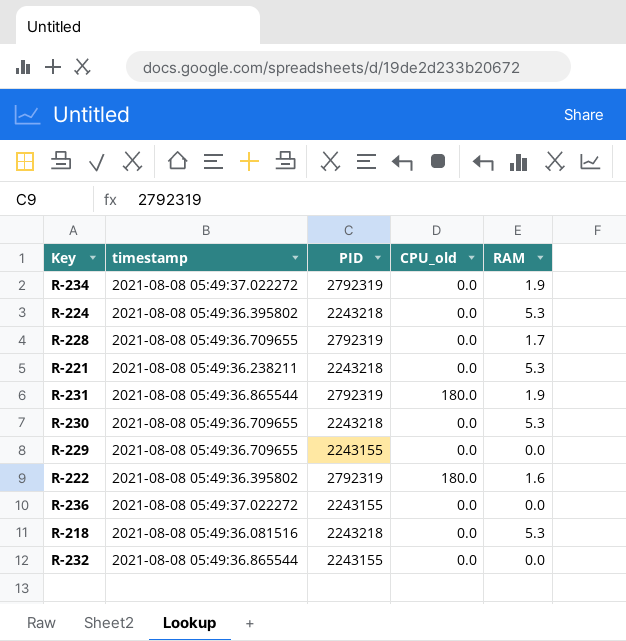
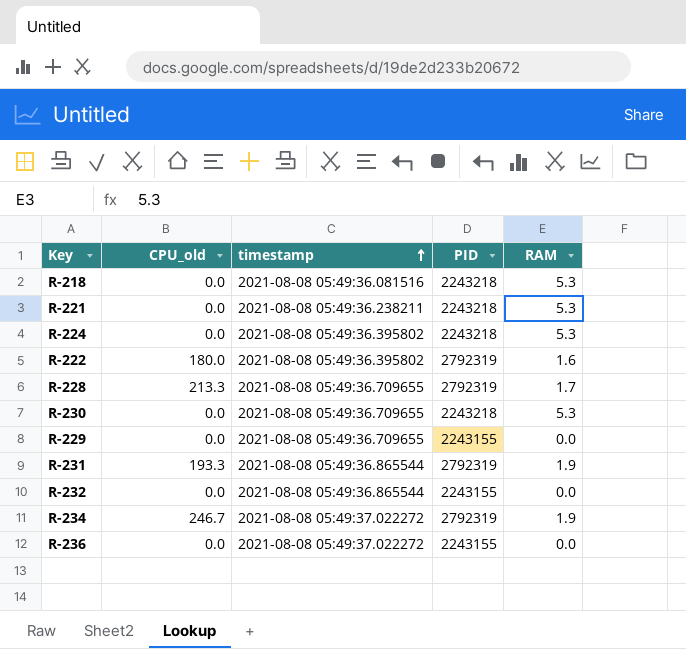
row order: none -> timestamp ascending
column CPU_old | position: 4 -> 2
R-228 | CPU_old: 0.0 -> 213.3
R-231 | CPU_old: 180.0 -> 193.3
R-234 | CPU_old: 0.0 -> 246.7

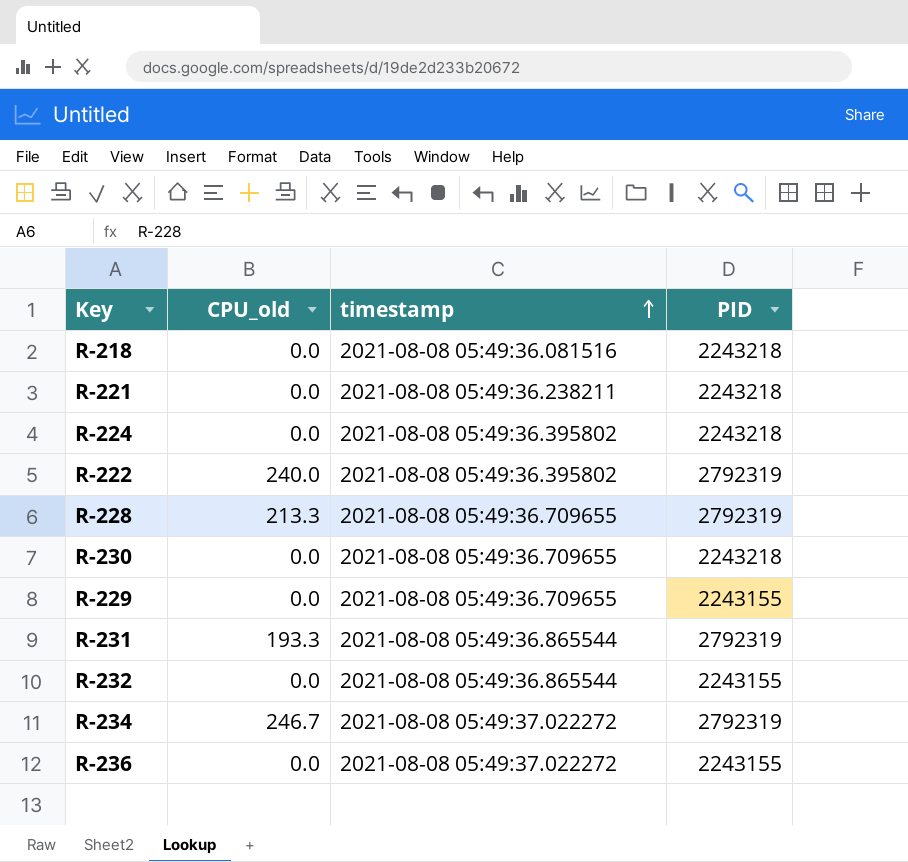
column RAM | position: 5 -> none
R-222 | CPU_old: 180.0 -> 240.0

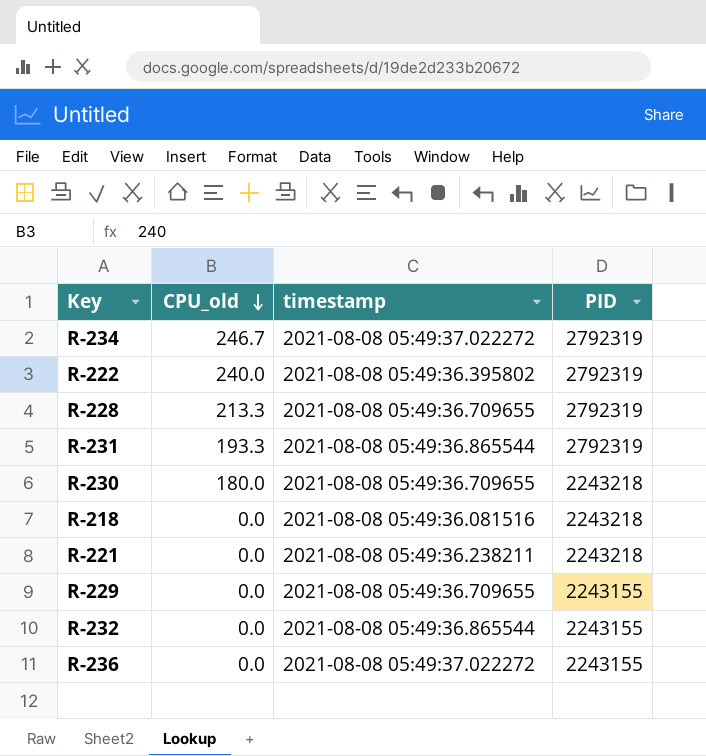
row order: timestamp ascending -> CPU_old descending
row R-224: 0.0 | 2021-08-08 05:49:36.395802 | 2243218 -> none
R-230 | CPU_old: 0.0 -> 180.0

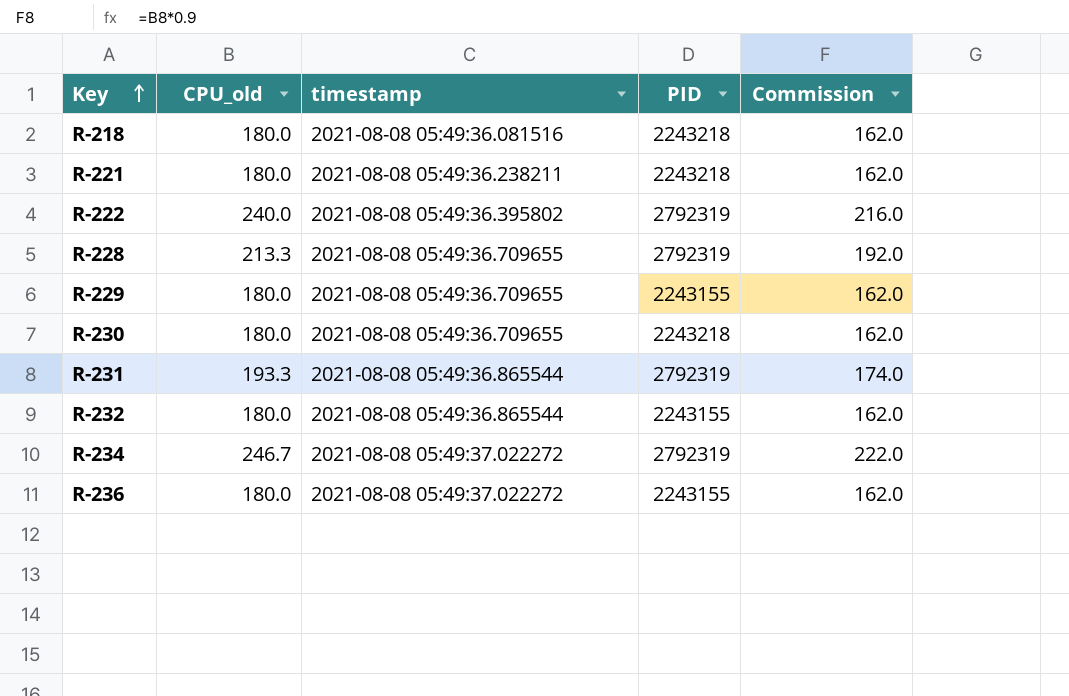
row order: CPU_old descending -> Key ascending
column Commission | formula: none -> [CPU_old] * 0.9
R-218 | CPU_old: 0.0 -> 180.0
R-221 | CPU_old: 0.0 -> 180.0
R-229 | CPU_old: 0.0 -> 180.0
R-232 | CPU_old: 0.0 -> 180.0
R-236 | CPU_old: 0.0 -> 180.0

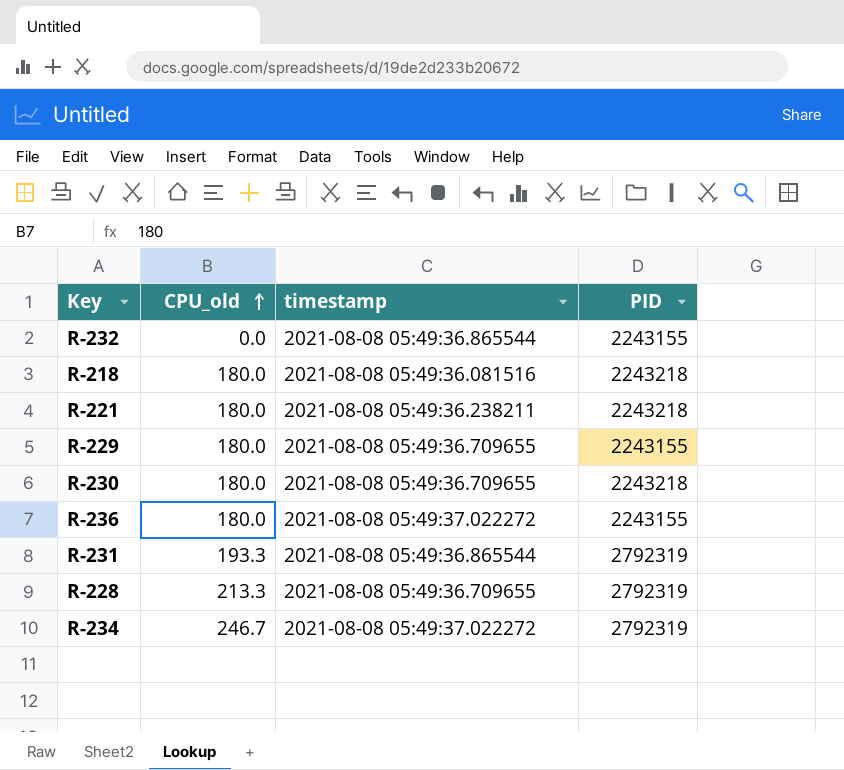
row order: Key ascending -> CPU_old ascending
column Commission | formula: [CPU_old] * 0.9 -> none
row R-222: 240.0 | 2021-08-08 05:49:36.395802 | 2792319 | 216.0 -> none
R-232 | CPU_old: 180.0 -> 0.0

